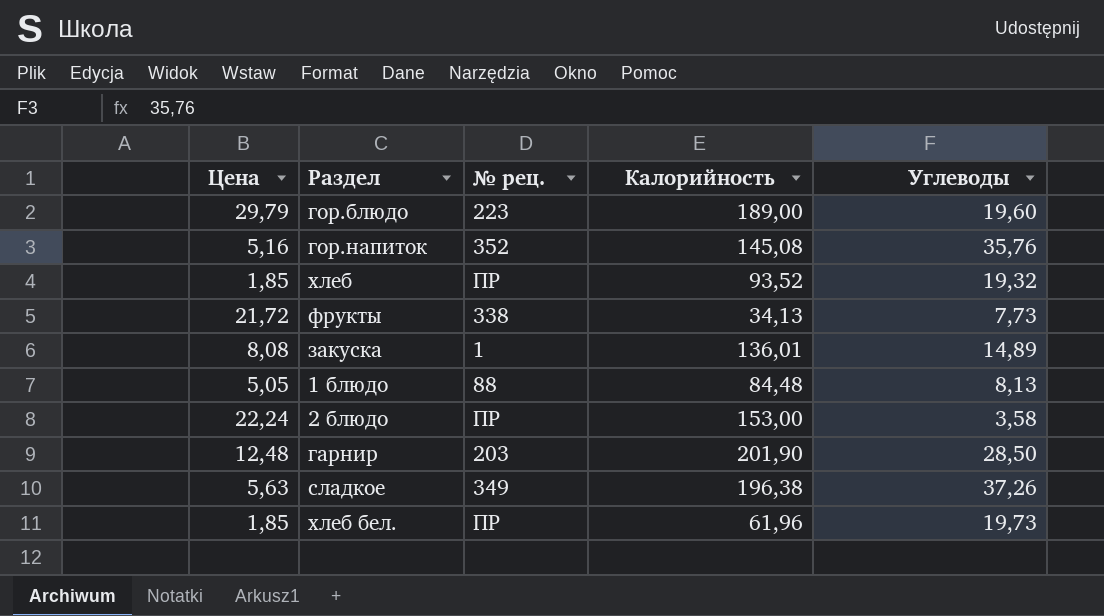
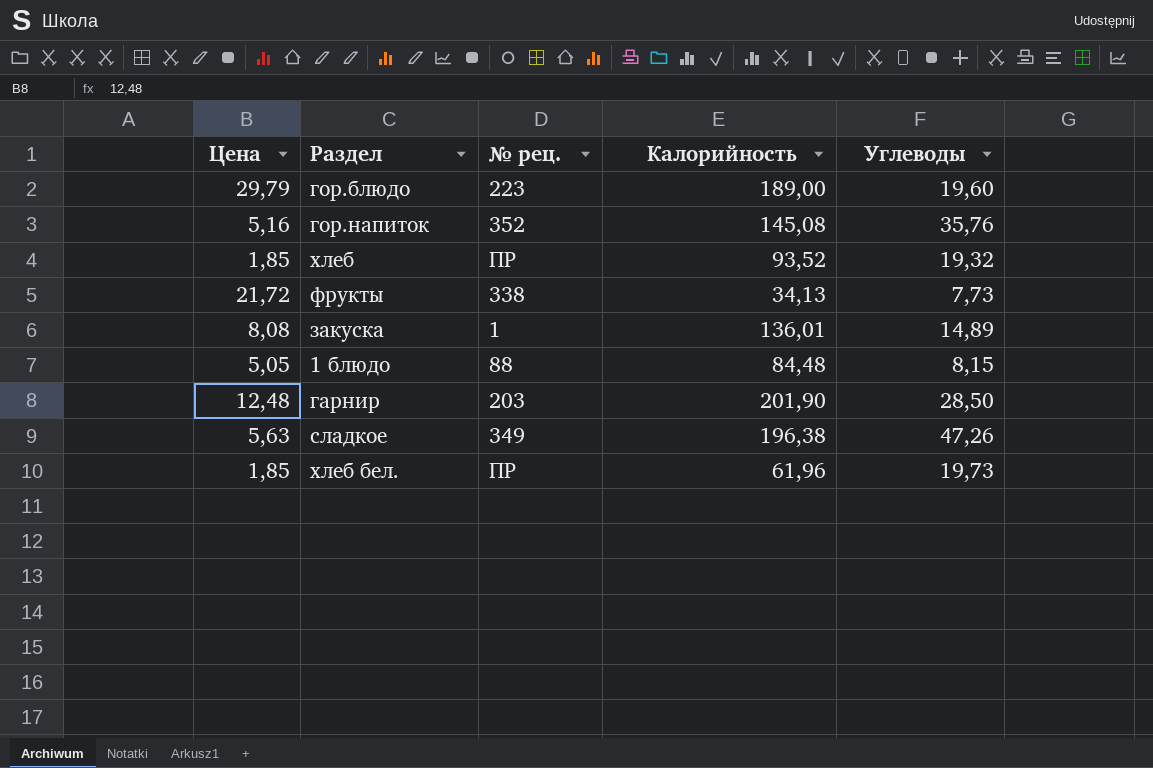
row 2 блюдо: 22,24 | ПР | 153,00 | 3,58 -> none
1 блюдо | Углеводы: 8,13 -> 8,15
сладкое | Углеводы: 37,26 -> 47,26

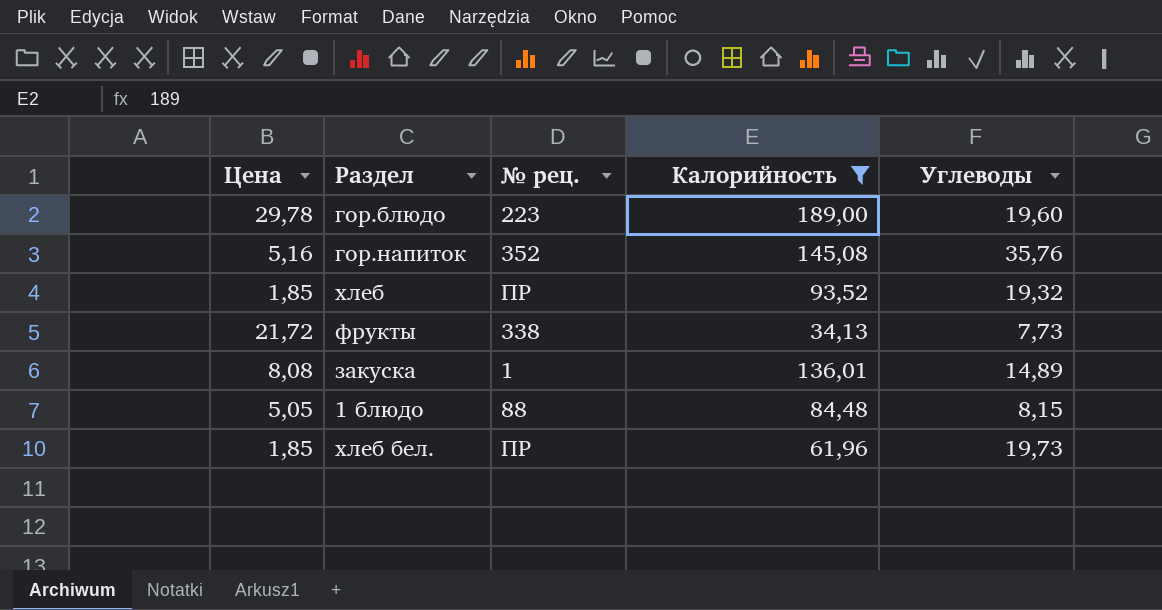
filter: none -> Калорийность <= 189,00
гор.блюдо | Цена: 29,79 -> 29,78

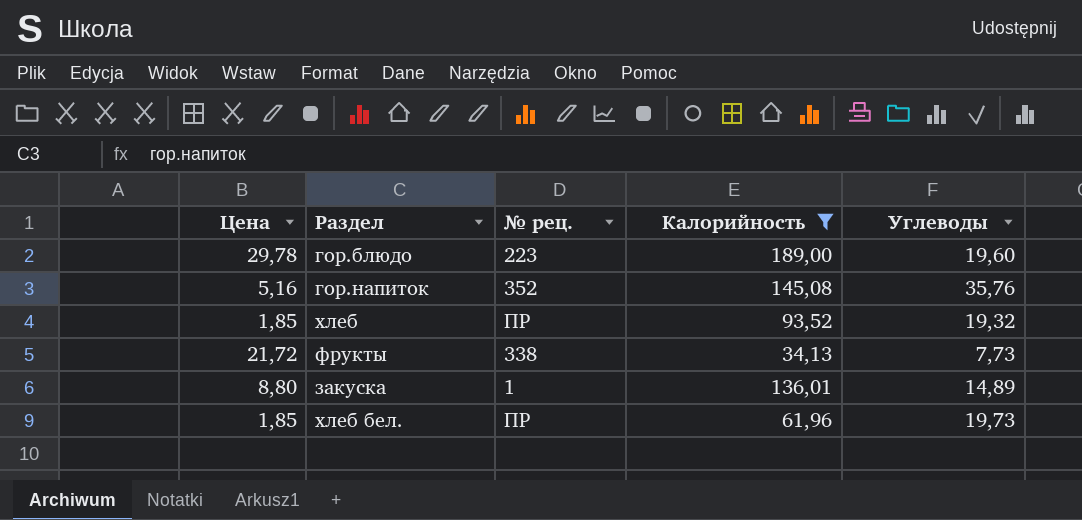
row 1 блюдо: 5,05 | 88 | 84,48 | 8,15 -> none
закуска | Цена: 8,08 -> 8,80

